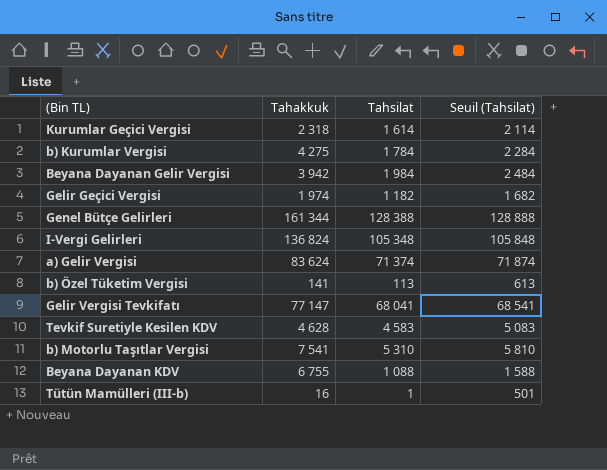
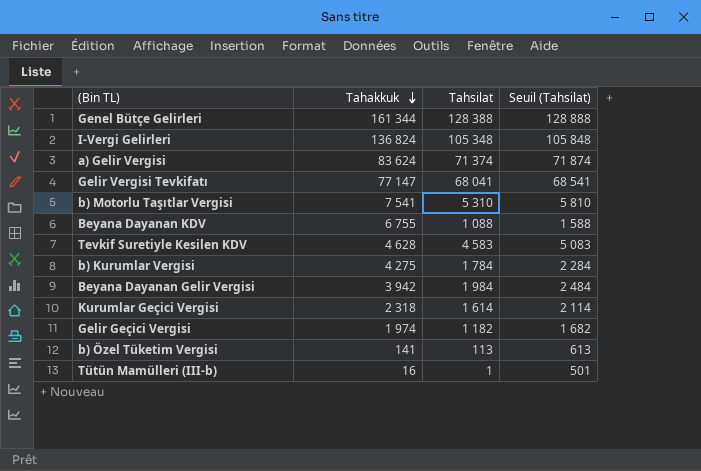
row order: none -> Tahakkuk descending

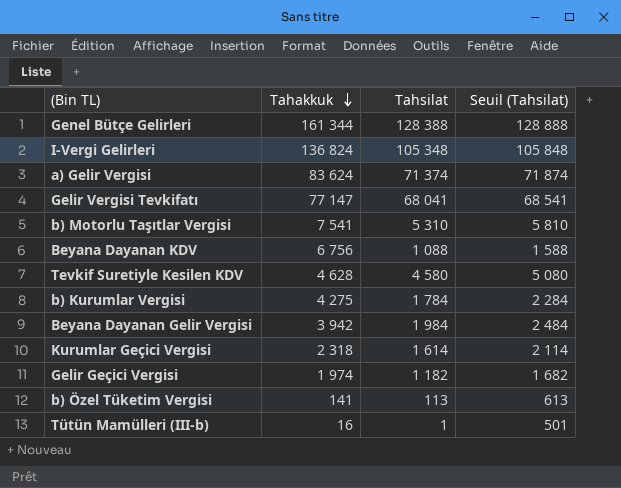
Beyana Dayanan KDV | Tahakkuk: 6 755 -> 6 756
Tevkif Suretiyle Kesilen KDV | Tahsilat: 4 583 -> 4 580
Tevkif Suretiyle Kesilen KDV | Seuil (Tahsilat): 5 083 -> 5 080

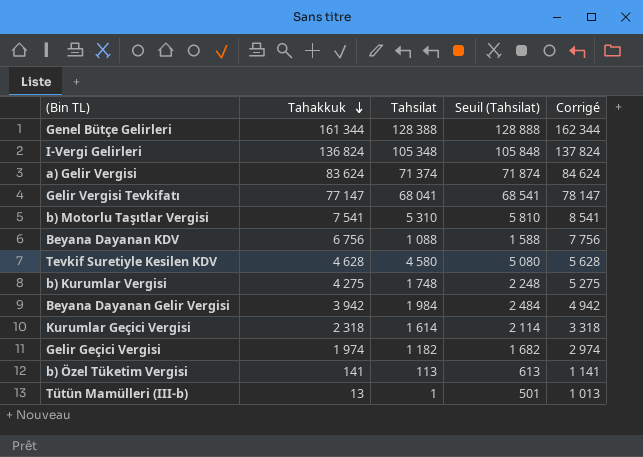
column Corrigé | formula: none -> [Tahakkuk] + 1000
b) Kurumlar Vergisi | Tahsilat: 1 784 -> 1 748
b) Kurumlar Vergisi | Seuil (Tahsilat): 2 284 -> 2 248
Tütün Mamülleri (III-b) | Tahakkuk: 16 -> 13

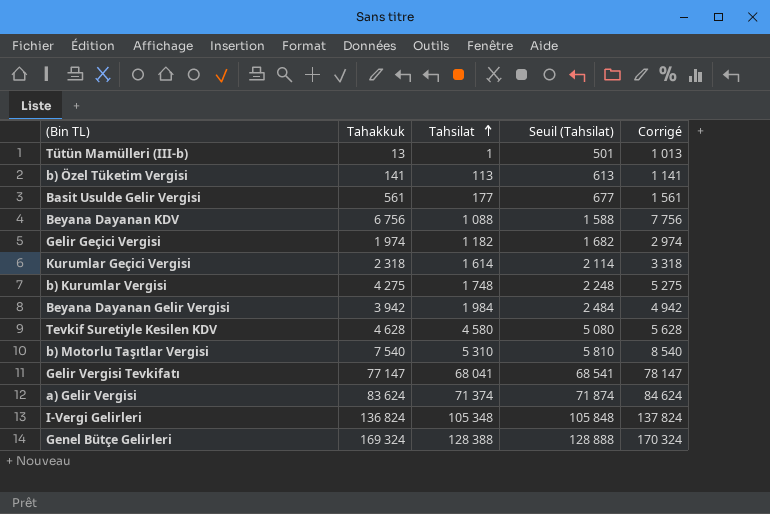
row order: Tahakkuk descending -> Tahsilat ascending
row Basit Usulde Gelir Vergisi: none -> 561 | 177 | 677 | 1 561
b) Motorlu Taşıtlar Vergisi | Tahakkuk: 7 541 -> 7 540
b) Motorlu Taşıtlar Vergisi | Corrigé: 8 541 -> 8 540
Genel Bütçe Gelirleri | Tahakkuk: 161 344 -> 169 324
Genel Bütçe Gelirleri | Corrigé: 162 344 -> 170 324

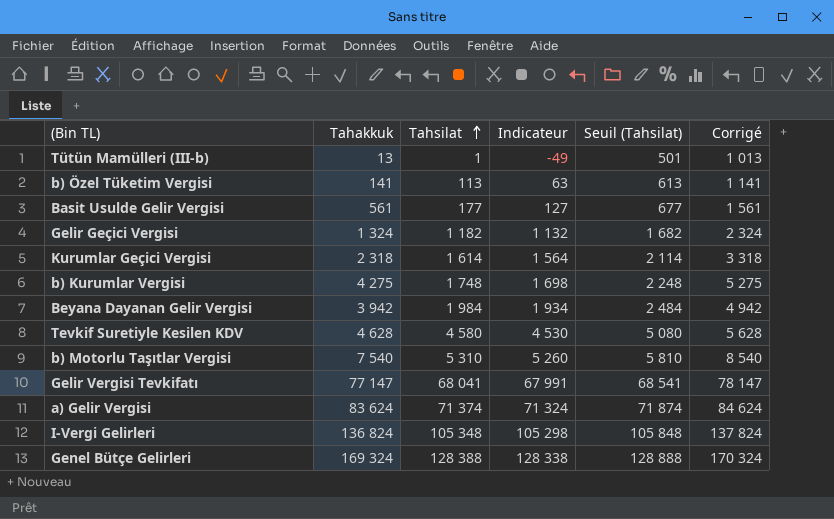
column Indicateur | formula: none -> [Tahsilat] - 50
row Beyana Dayanan KDV: 6 756 | 1 088 | 1 588 | 7 756 -> none
Gelir Geçici Vergisi | Tahakkuk: 1 974 -> 1 324
Gelir Geçici Vergisi | Corrigé: 2 974 -> 2 324

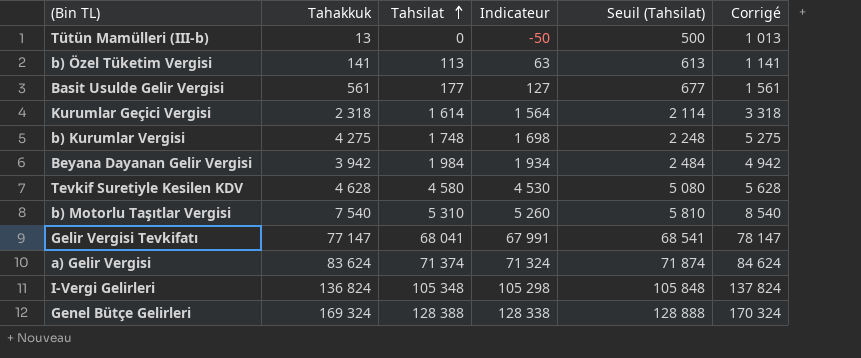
row Gelir Geçici Vergisi: 1 324 | 1 182 | 1 132 | 1 682 | 2 324 -> none
Tütün Mamülleri (III-b) | Tahsilat: 1 -> 0
Tütün Mamülleri (III-b) | Indicateur: -49 -> -50
Tütün Mamülleri (III-b) | Seuil (Tahsilat): 501 -> 500

